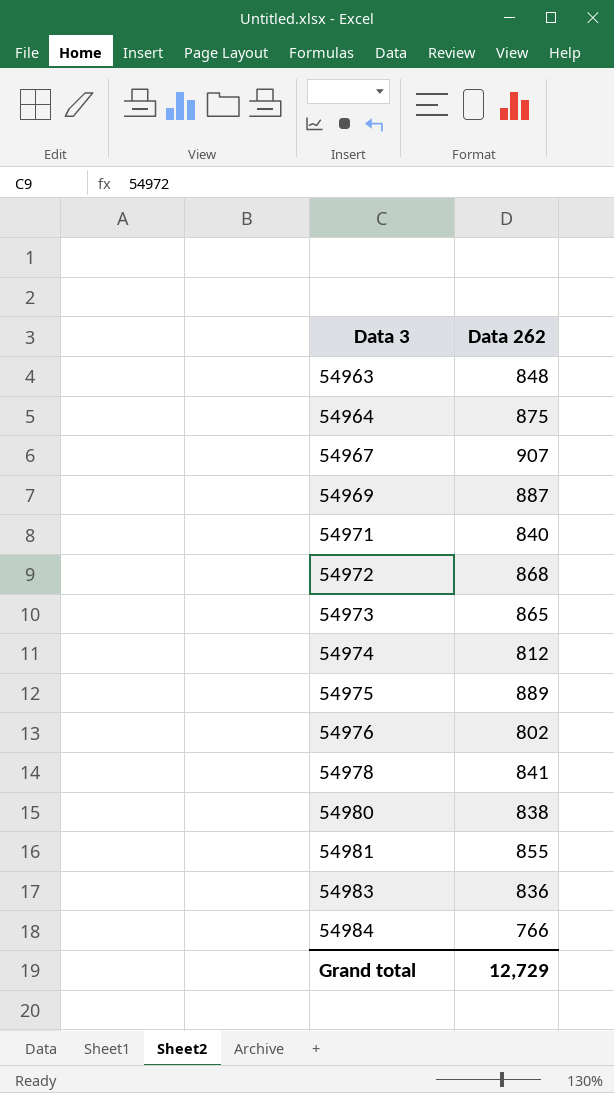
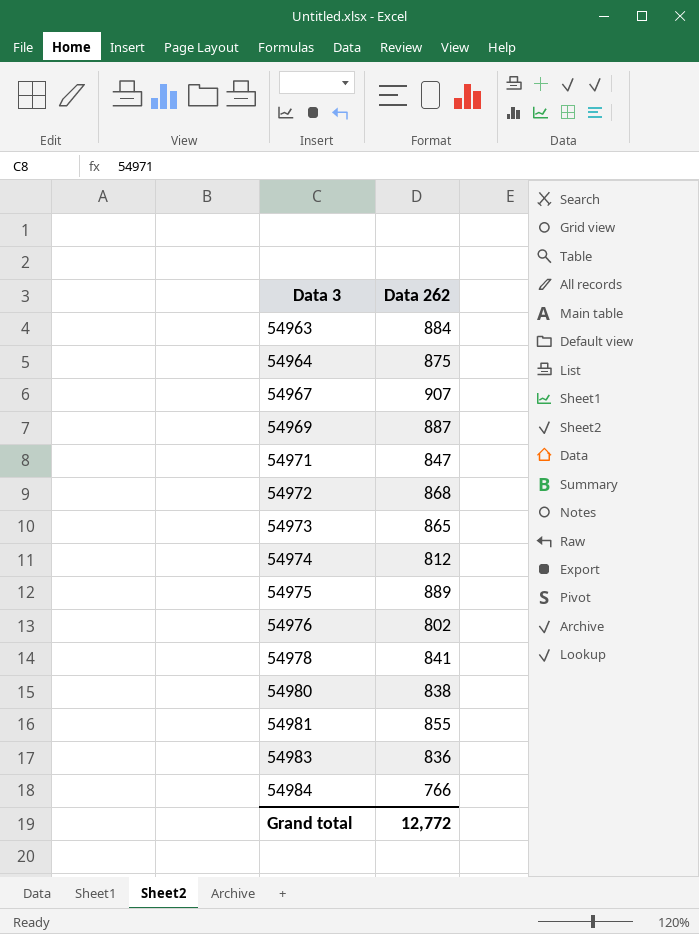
54963 | Data 262: 848 -> 884
54971 | Data 262: 840 -> 847
Grand total | Data 262: 12,729 -> 12,772

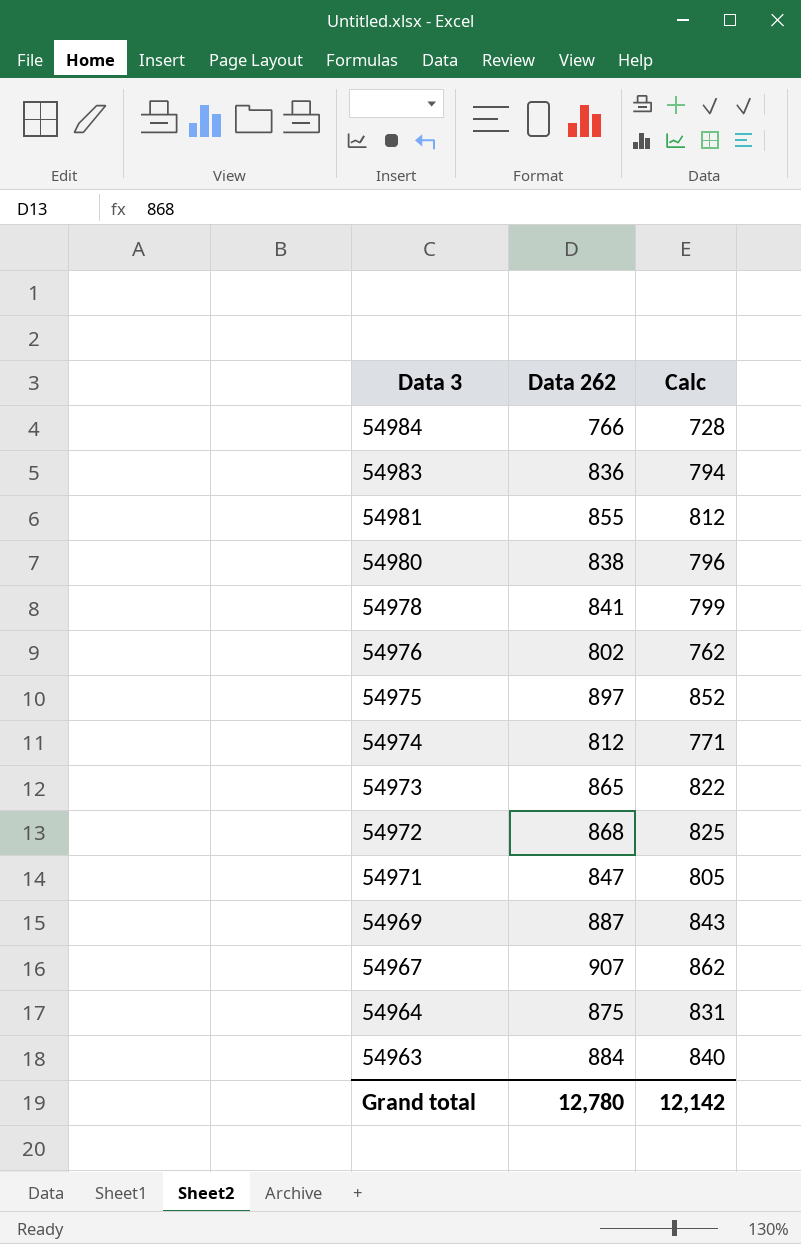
row order: Data 3 ascending -> Data 3 descending
column Calc | formula: none -> [Data 262] * 0.95
54975 | Data 262: 889 -> 897
Grand total | Data 262: 12,772 -> 12,780

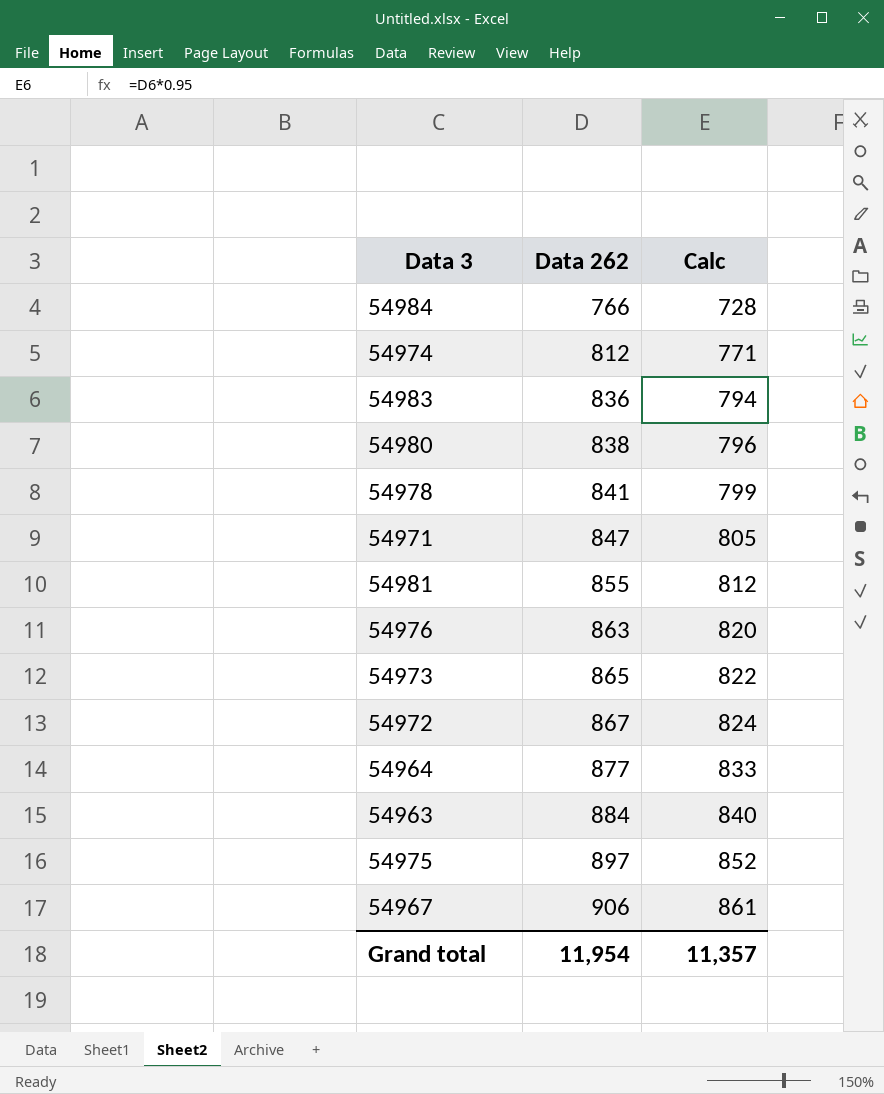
row order: Data 3 descending -> Data 262 ascending
row 54969: 887 | 843 -> none
54976 | Data 262: 802 -> 863
54976 | Calc: 762 -> 820
54972 | Data 262: 868 -> 867
54972 | Calc: 825 -> 824
54964 | Data 262: 875 -> 877
54964 | Calc: 831 -> 833
54967 | Data 262: 907 -> 906
54967 | Calc: 862 -> 861
Grand total | Data 262: 12,780 -> 11,954
Grand total | Calc: 12,142 -> 11,357

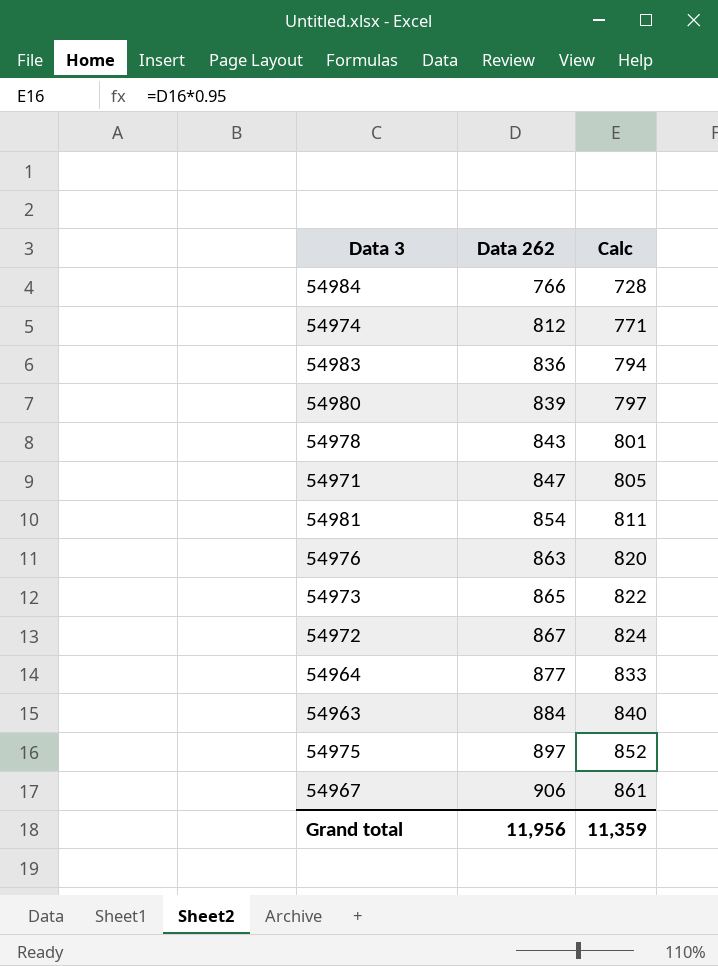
54980 | Data 262: 838 -> 839
54980 | Calc: 796 -> 797
54978 | Data 262: 841 -> 843
54978 | Calc: 799 -> 801
54981 | Data 262: 855 -> 854
54981 | Calc: 812 -> 811
Grand total | Data 262: 11,954 -> 11,956
Grand total | Calc: 11,357 -> 11,359

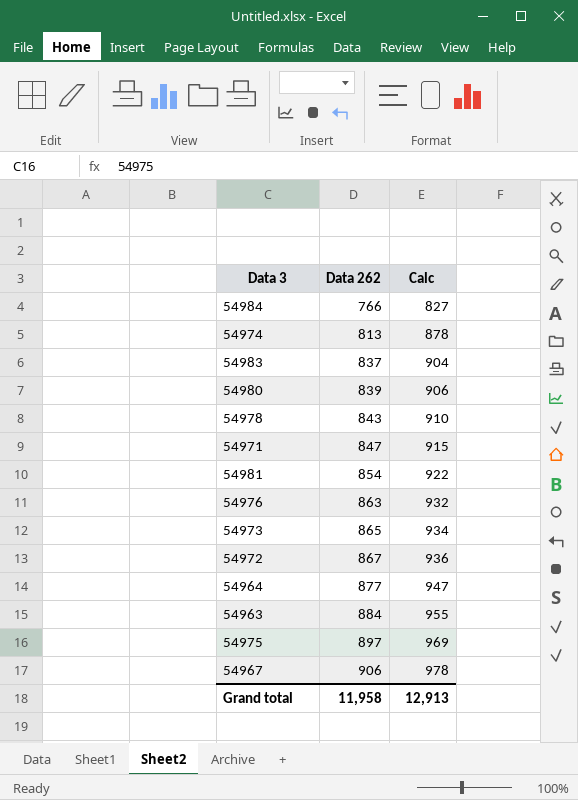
column Calc | formula: [Data 262] * 0.95 -> [Data 262] * 1.08
54974 | Data 262: 812 -> 813
54983 | Data 262: 836 -> 837
Grand total | Data 262: 11,956 -> 11,958
Grand total | Calc: 11,359 -> 12,913

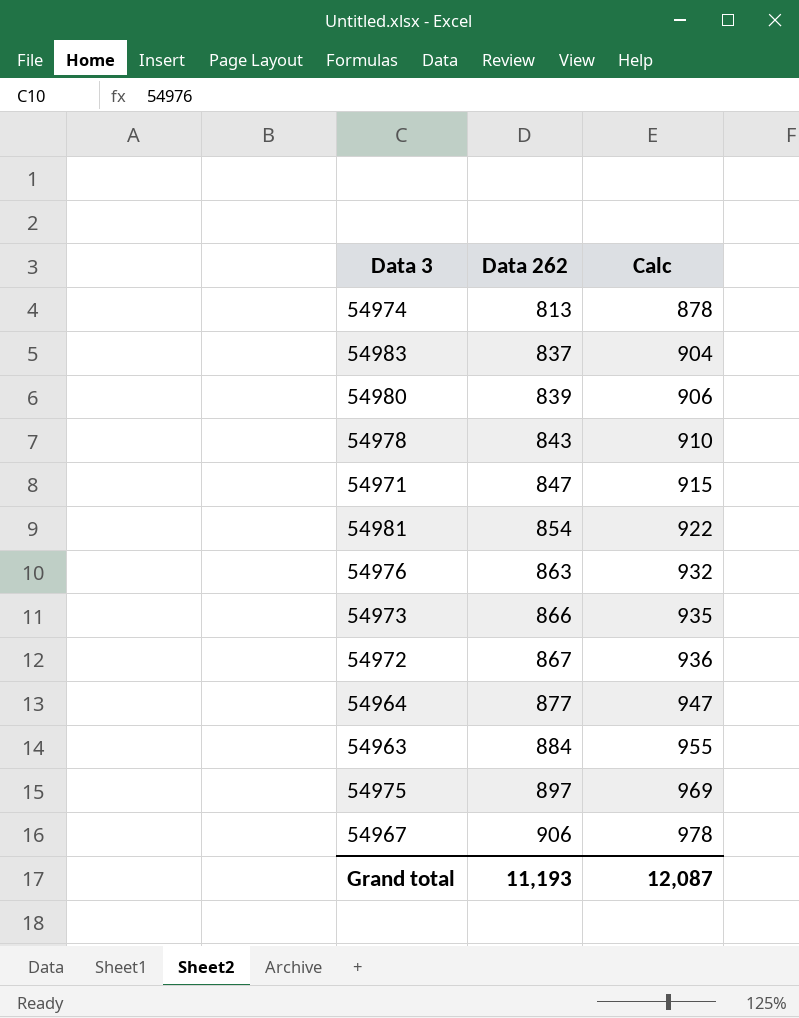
row 54984: 766 | 827 -> none
54973 | Data 262: 865 -> 866
54973 | Calc: 934 -> 935
Grand total | Data 262: 11,958 -> 11,193
Grand total | Calc: 12,913 -> 12,087

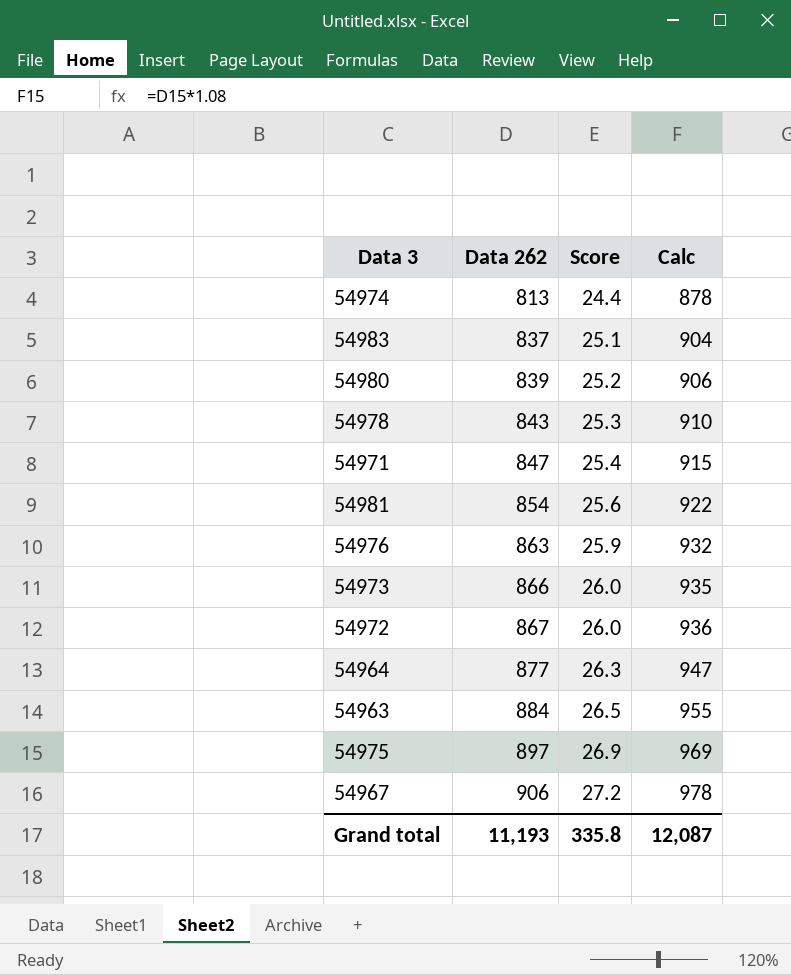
column Score | formula: none -> [Data 262] * 0.03

